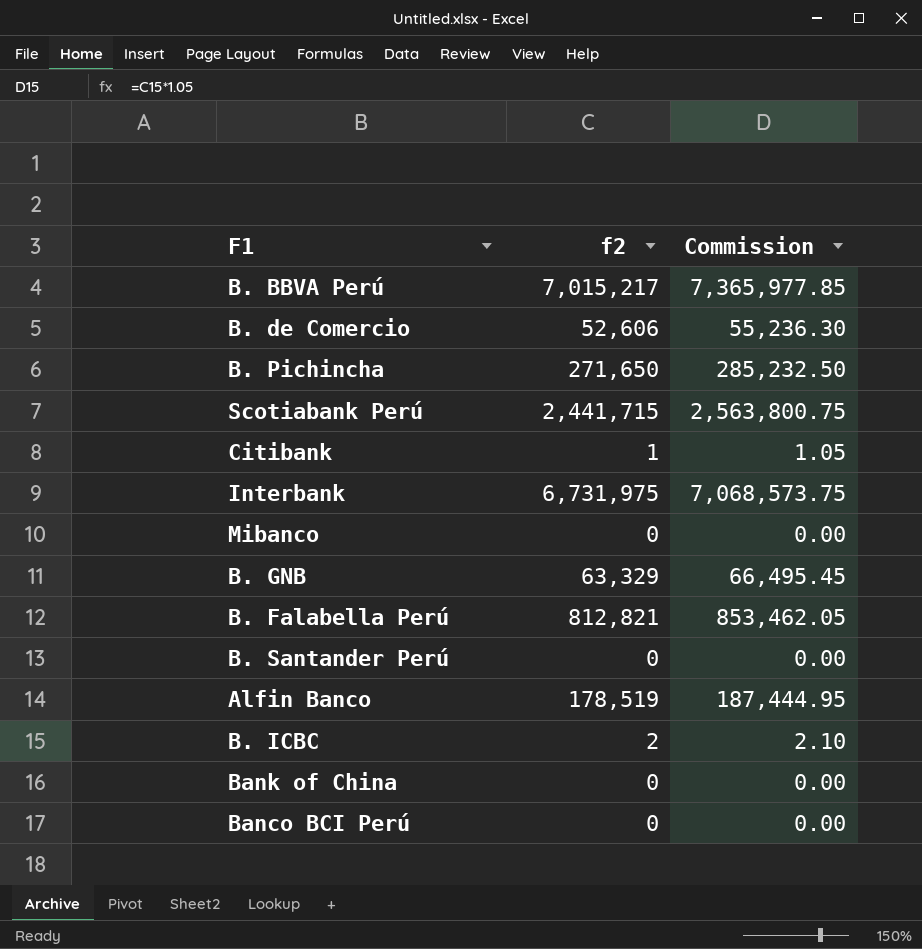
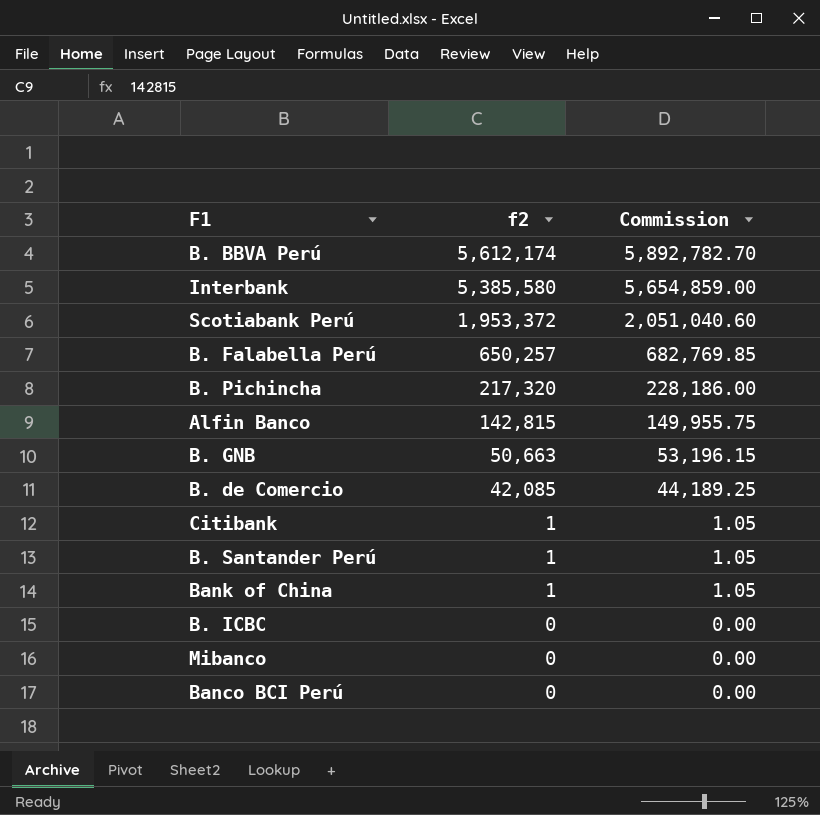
row order: none -> f2 descending
B. BBVA Perú | f2: 7,015,217 -> 5,612,174
B. BBVA Perú | Commission: 7,365,977.85 -> 5,892,782.70
Interbank | f2: 6,731,975 -> 5,385,580
Interbank | Commission: 7,068,573.75 -> 5,654,859.00
Scotiabank Perú | f2: 2,441,715 -> 1,953,372
Scotiabank Perú | Commission: 2,563,800.75 -> 2,051,040.60
B. Falabella Perú | f2: 812,821 -> 650,257
B. Falabella Perú | Commission: 853,462.05 -> 682,769.85
B. Pichincha | f2: 271,650 -> 217,320
B. Pichincha | Commission: 285,232.50 -> 228,186.00
Alfin Banco | f2: 178,519 -> 142,815
Alfin Banco | Commission: 187,444.95 -> 149,955.75
B. GNB | f2: 63,329 -> 50,663
B. GNB | Commission: 66,495.45 -> 53,196.15
B. de Comercio | f2: 52,606 -> 42,085
B. de Comercio | Commission: 55,236.30 -> 44,189.25
B. Santander Perú | f2: 0 -> 1
B. Santander Perú | Commission: 0.00 -> 1.05
Bank of China | f2: 0 -> 1
Bank of China | Commission: 0.00 -> 1.05
B. ICBC | f2: 2 -> 0
B. ICBC | Commission: 2.10 -> 0.00

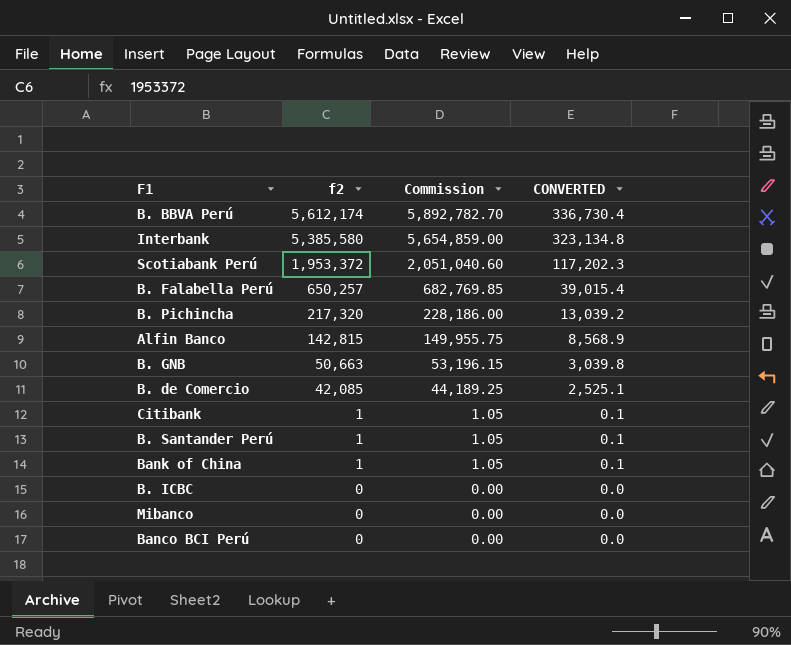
column CONVERTED | formula: none -> [f2] * 0.06

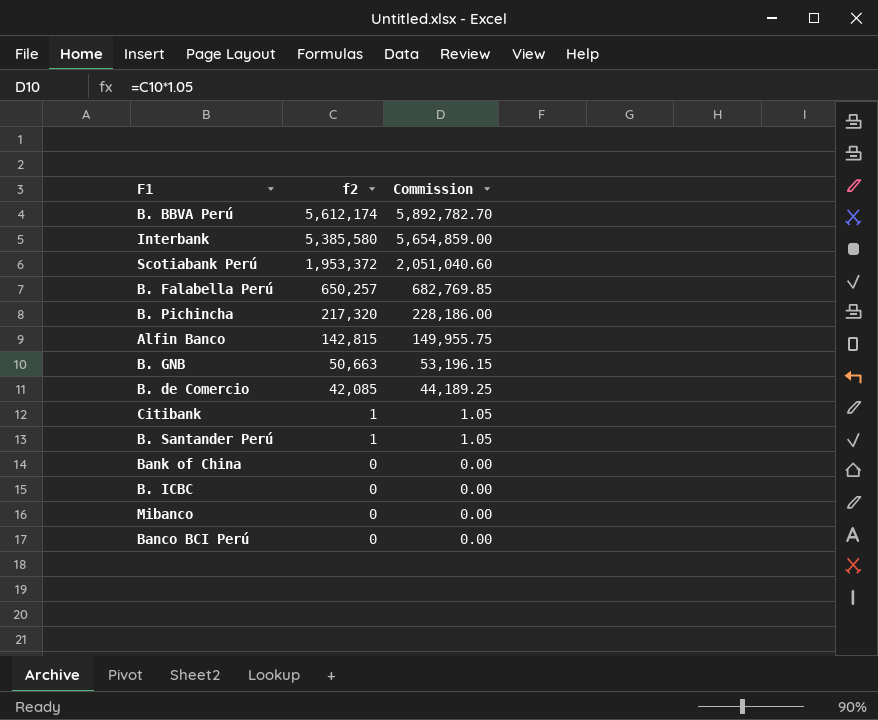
column CONVERTED | formula: [f2] * 0.06 -> none
Bank of China | f2: 1 -> 0
Bank of China | Commission: 1.05 -> 0.00

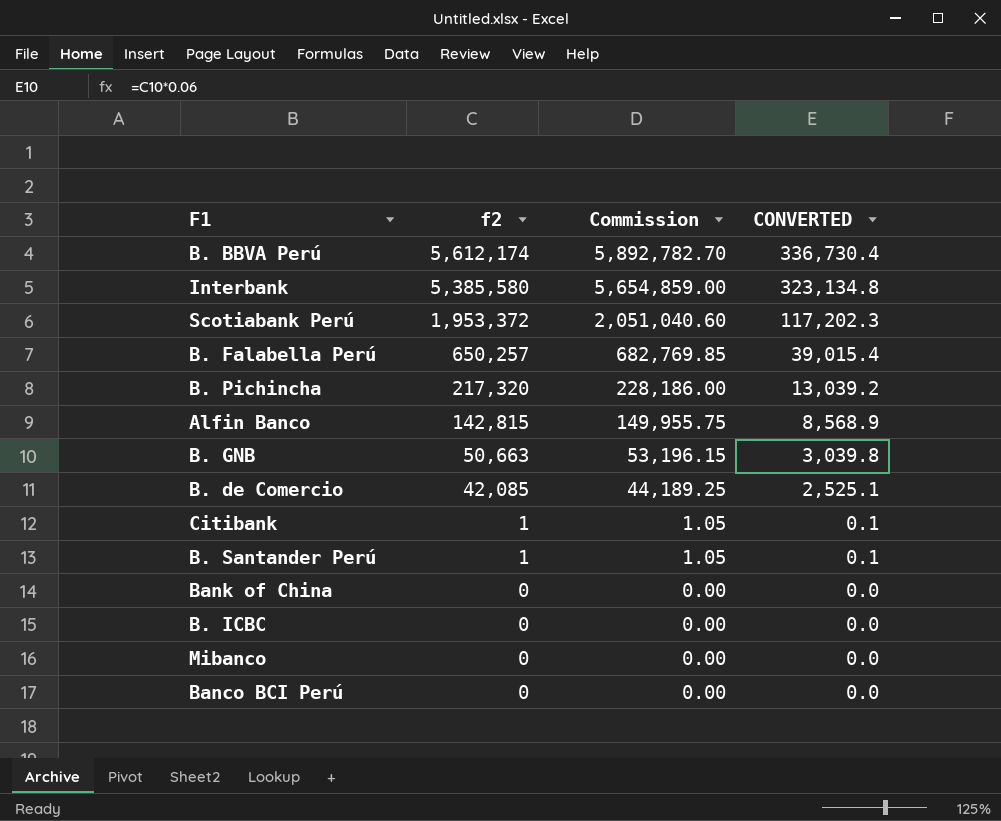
column CONVERTED | formula: none -> [f2] * 0.06

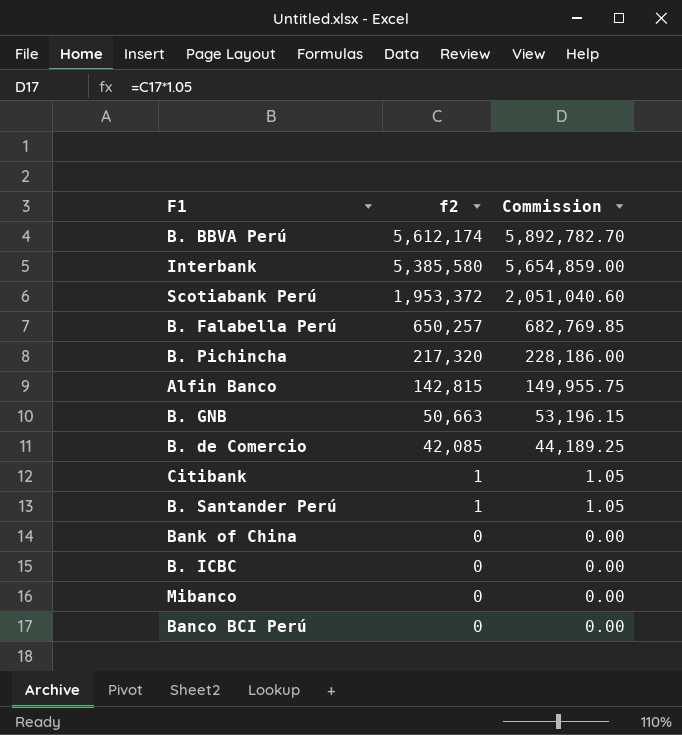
column CONVERTED | formula: [f2] * 0.06 -> none

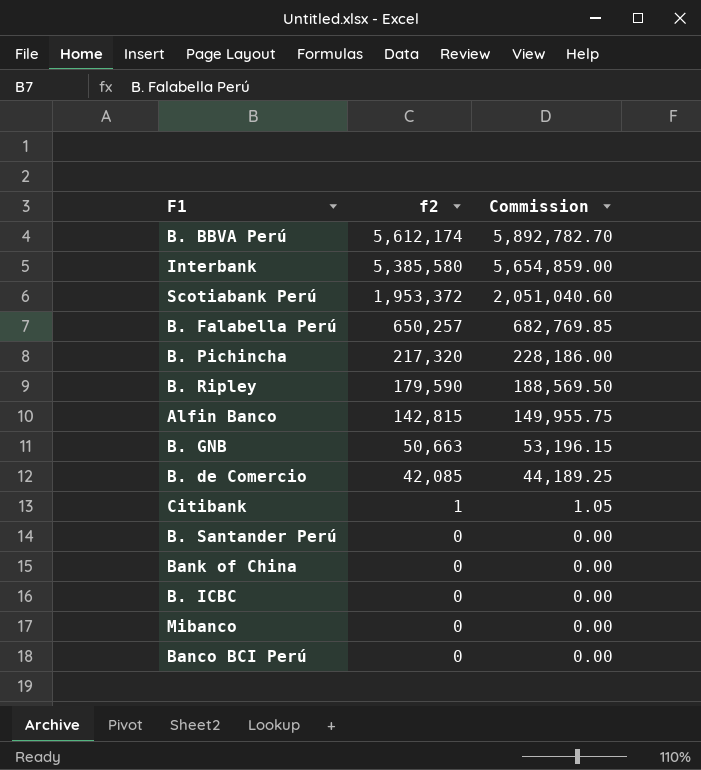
row B. Ripley: none -> 179,590 | 188,569.50
B. Santander Perú | f2: 1 -> 0
B. Santander Perú | Commission: 1.05 -> 0.00

